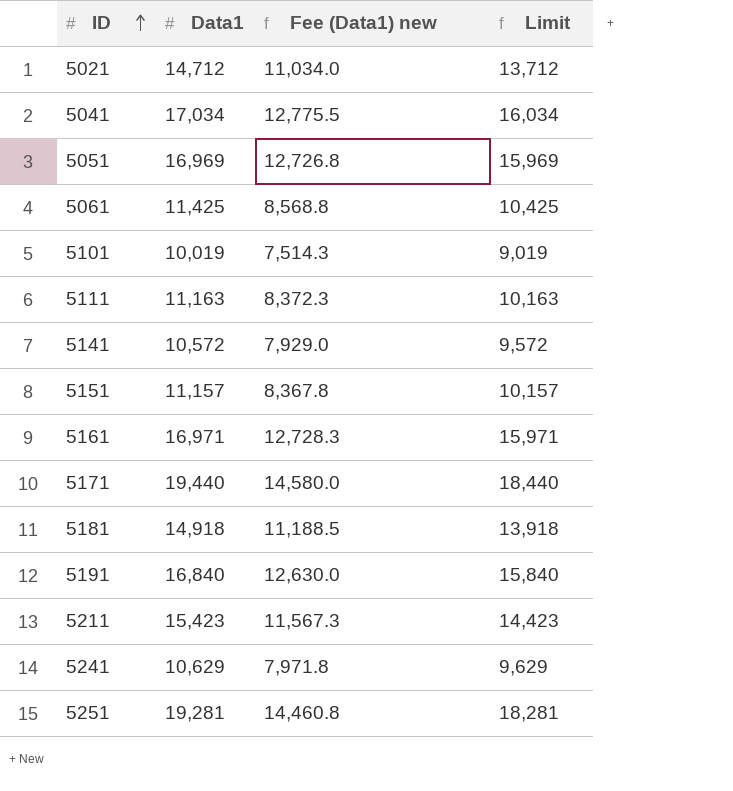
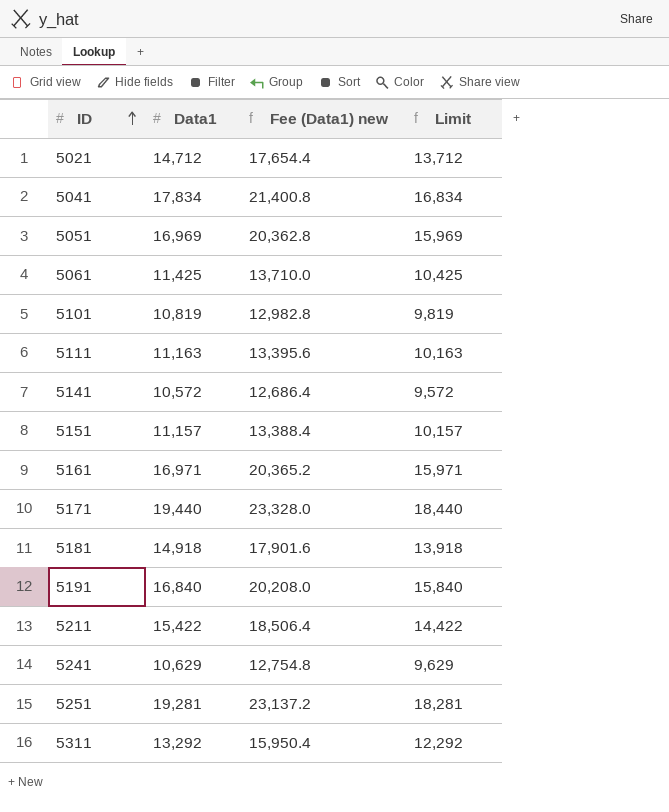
column Fee (Data1) new | formula: [Data1] * 0.75 -> [Data1] * 1.2
5041 | Data1: 17,034 -> 17,834
5041 | Limit: 16,034 -> 16,834
5101 | Data1: 10,019 -> 10,819
5101 | Limit: 9,019 -> 9,819
5211 | Data1: 15,423 -> 15,422
5211 | Limit: 14,423 -> 14,422
row 5311: none -> 13,292 | 15,950.4 | 12,292

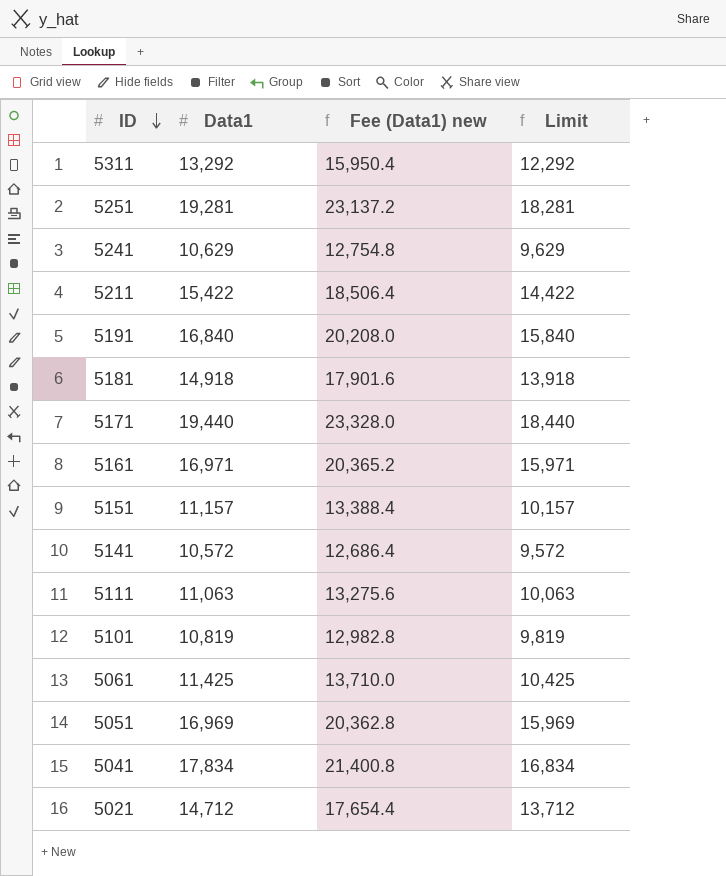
row order: ID ascending -> ID descending
5111 | Data1: 11,163 -> 11,063
5111 | Fee (Data1) new: 13,395.6 -> 13,275.6
5111 | Limit: 10,163 -> 10,063

